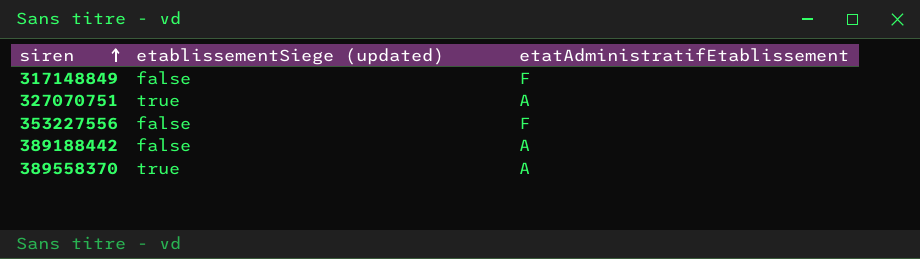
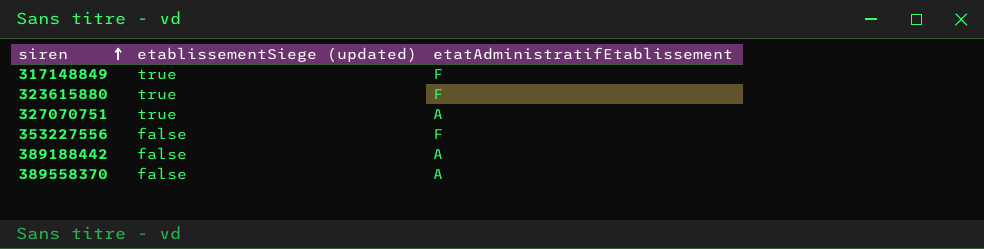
317148849 | etablissementSiege (updated): false -> true
row 323615880: none -> true | F
389558370 | etablissementSiege (updated): true -> false

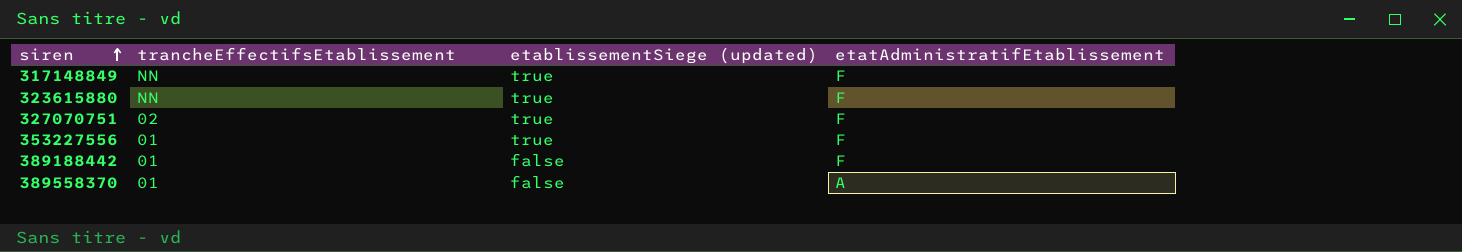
column trancheEffectifsEtablissement | position: none -> 2
327070751 | etatAdministratifEtablissement: A -> F
353227556 | etablissementSiege (updated): false -> true
389188442 | etatAdministratifEtablissement: A -> F

